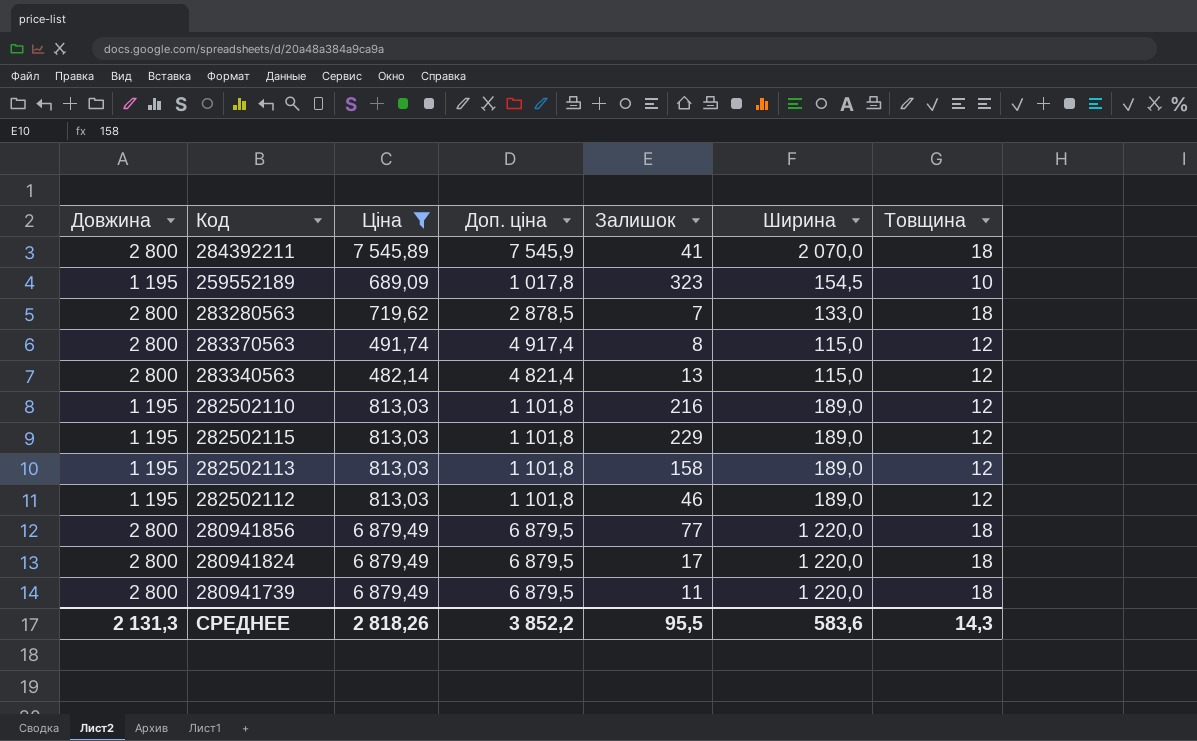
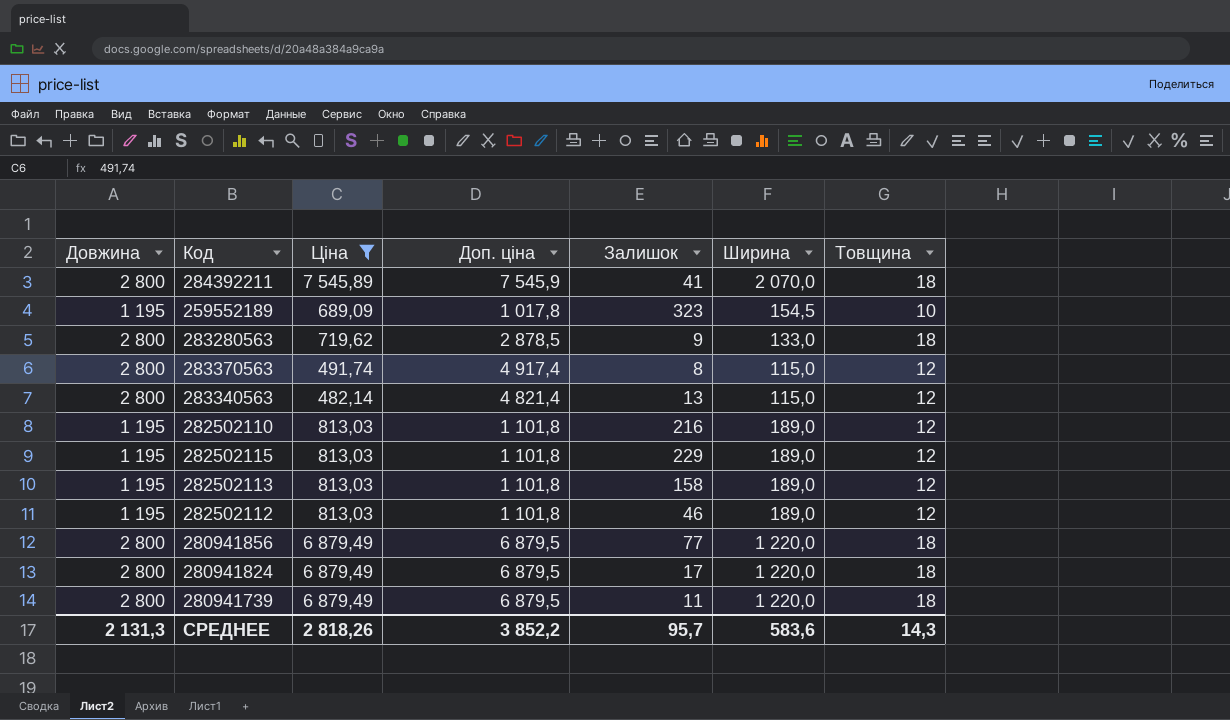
283280563 | Залишок: 7 -> 9
СРЕДНЕЕ | Залишок: 95,5 -> 95,7

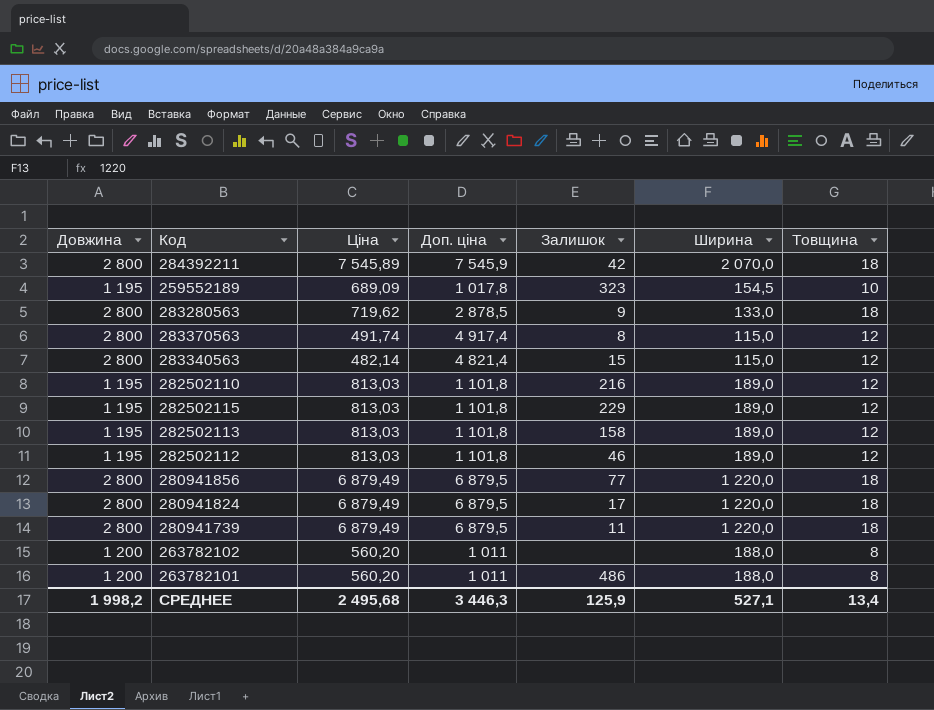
filter: Ціна != 560,20 -> none
284392211 | Залишок: 41 -> 42
283340563 | Залишок: 13 -> 15
СРЕДНЕЕ | Довжина: 2 131,3 -> 1 998,2
СРЕДНЕЕ | Ціна: 2 818,26 -> 2 495,68
СРЕДНЕЕ | Доп. ціна: 3 852,2 -> 3 446,3
СРЕДНЕЕ | Залишок: 95,7 -> 125,9
СРЕДНЕЕ | Ширина: 583,6 -> 527,1
СРЕДНЕЕ | Товщина: 14,3 -> 13,4

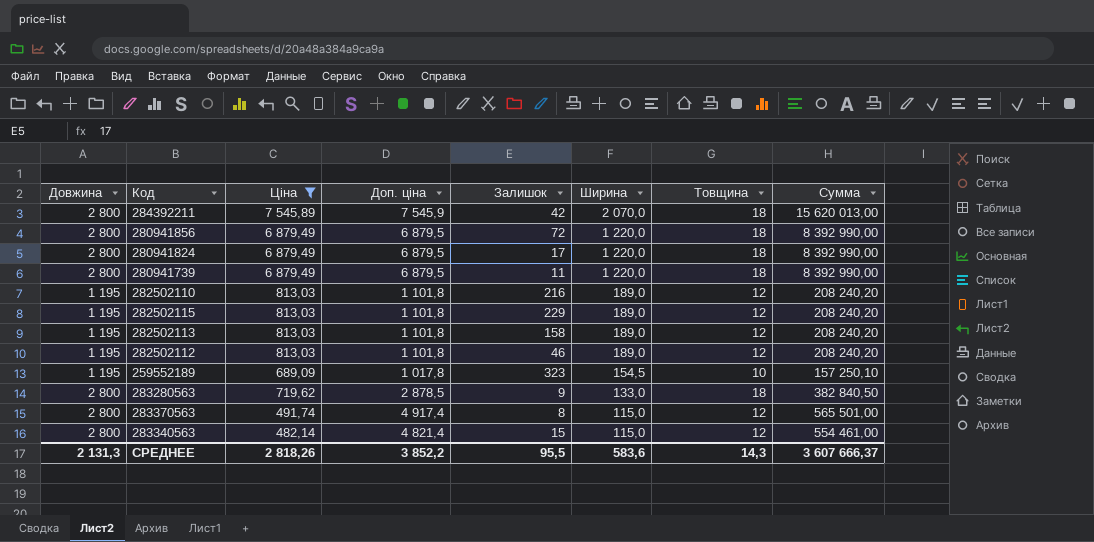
filter: none -> Ціна != 560,20
row order: none -> Ширина descending
column Сумма | formula: none -> [Доп. ціна] * [Ширина]
280941856 | Залишок: 77 -> 72
СРЕДНЕЕ | Довжина: 1 998,2 -> 2 131,3
СРЕДНЕЕ | Ціна: 2 495,68 -> 2 818,26
СРЕДНЕЕ | Доп. ціна: 3 446,3 -> 3 852,2
СРЕДНЕЕ | Залишок: 125,9 -> 95,5
СРЕДНЕЕ | Ширина: 527,1 -> 583,6
СРЕДНЕЕ | Товщина: 13,4 -> 14,3

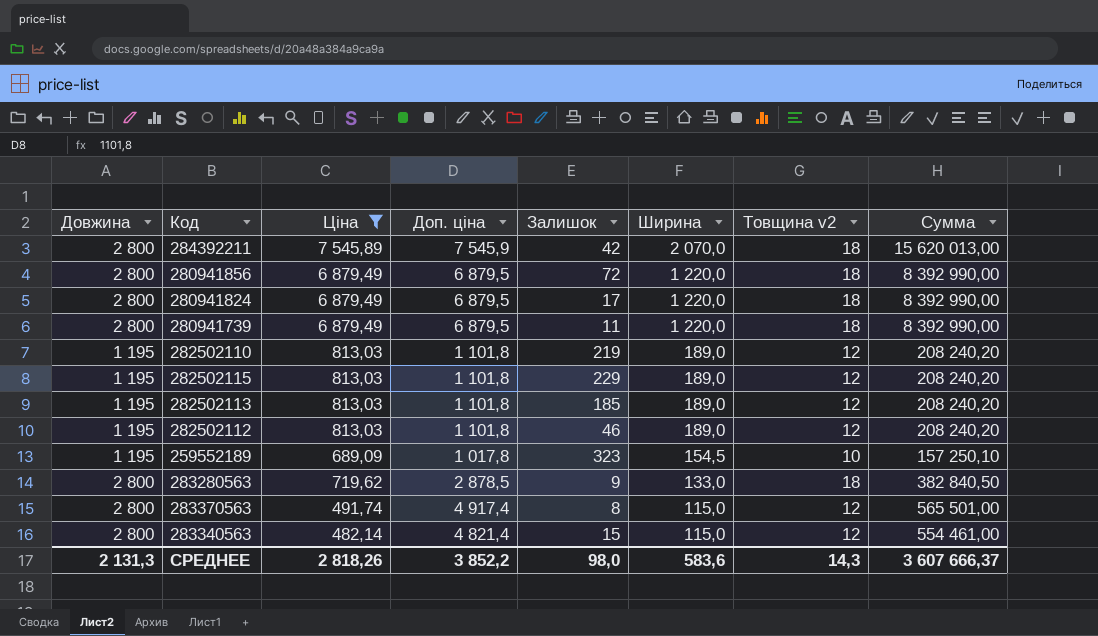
column name: Товщина -> Товщина v2
282502110 | Залишок: 216 -> 219
282502113 | Залишок: 158 -> 185
СРЕДНЕЕ | Залишок: 95,5 -> 98,0

